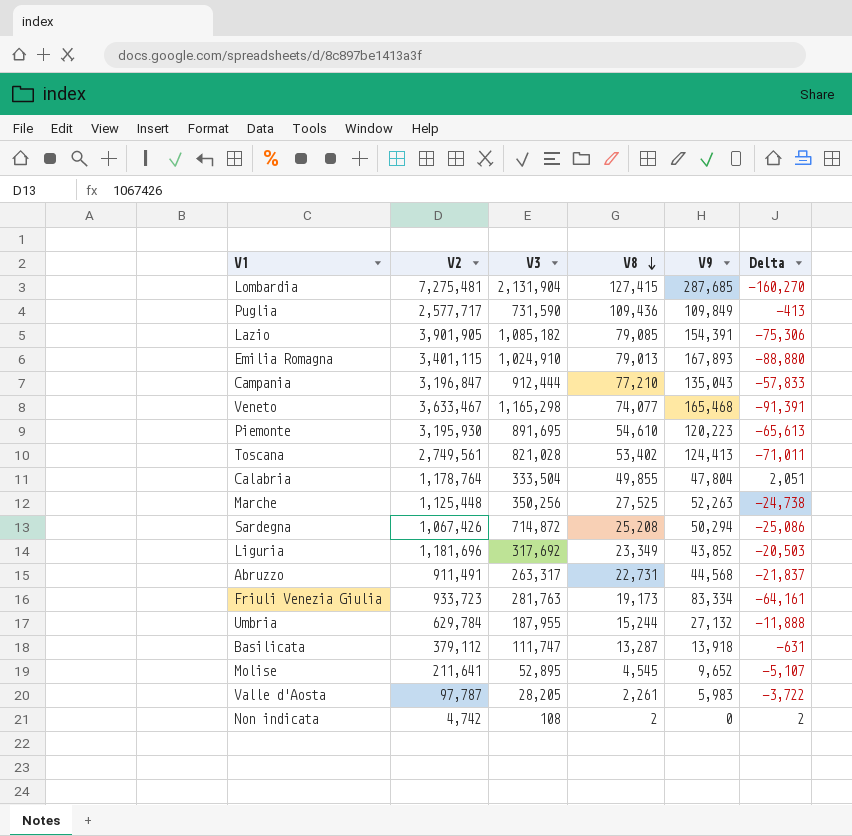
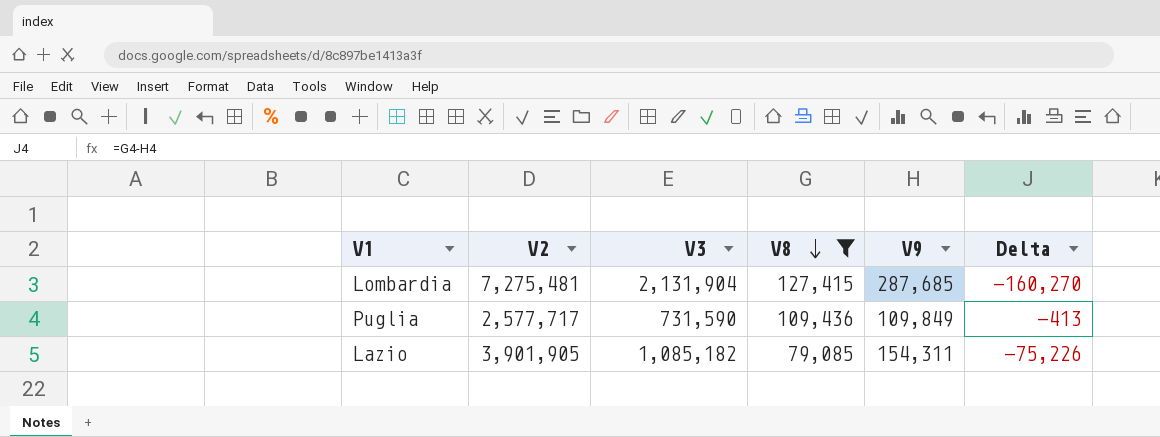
filter: none -> V8 >= 79,085
Lazio | V9: 154,391 -> 154,311
Lazio | Delta: -75,306 -> -75,226

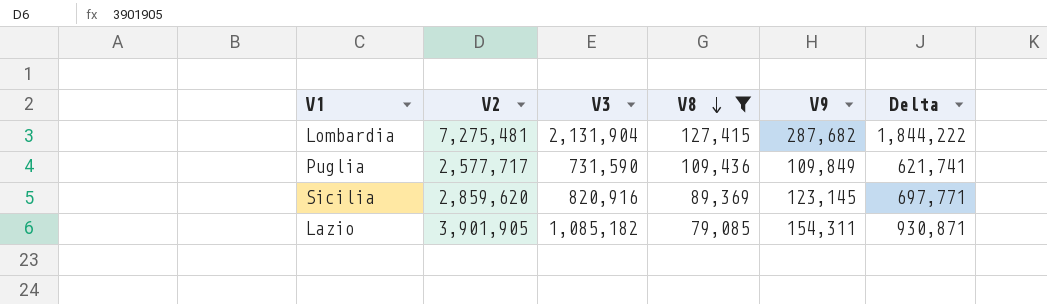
column Delta | formula: [V8] - [V9] -> [V3] - [V9]
Lombardia | V9: 287,685 -> 287,682
row Sicilia: none -> 2,859,620 | 820,916 | 89,369 | 123,145 | 697,771

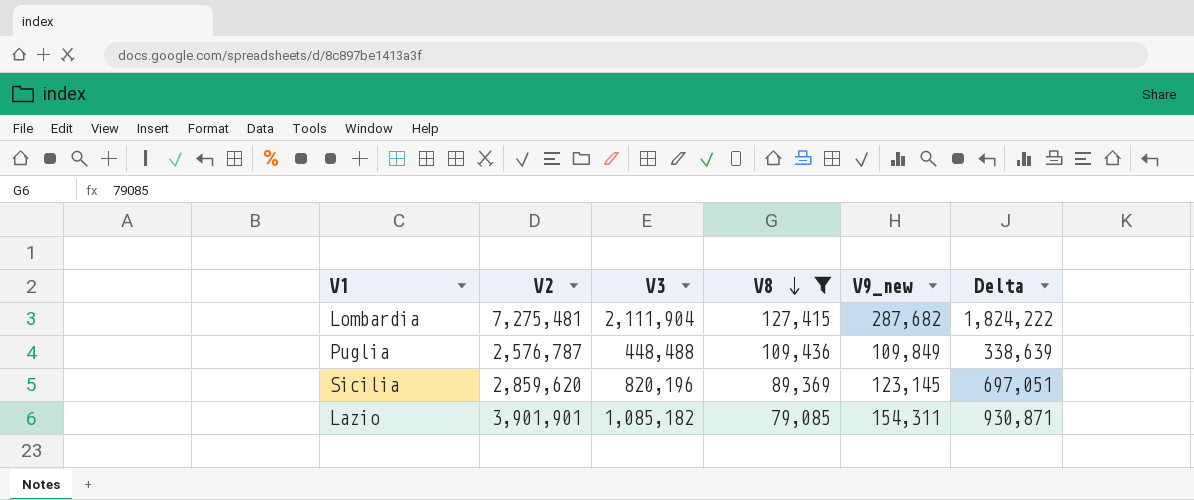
column name: V9 -> V9_new
Lombardia | V3: 2,131,904 -> 2,111,904
Lombardia | Delta: 1,844,222 -> 1,824,222
Puglia | V2: 2,577,717 -> 2,576,787
Puglia | V3: 731,590 -> 448,488
Puglia | Delta: 621,741 -> 338,639
Sicilia | V3: 820,916 -> 820,196
Sicilia | Delta: 697,771 -> 697,051
Lazio | V2: 3,901,905 -> 3,901,901

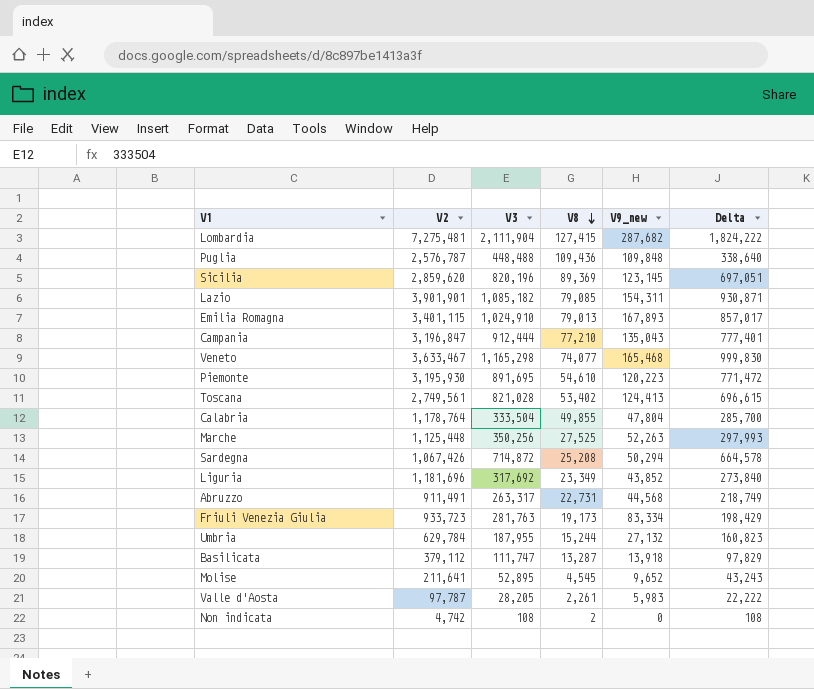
filter: V8 >= 79,085 -> none
Puglia | V9_new: 109,849 -> 109,848
Puglia | Delta: 338,639 -> 338,640

